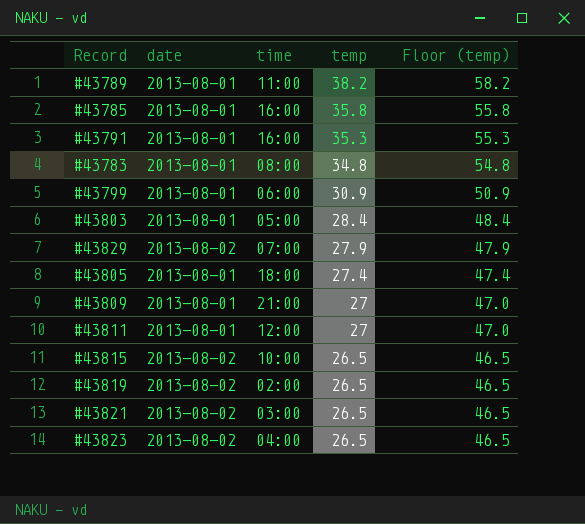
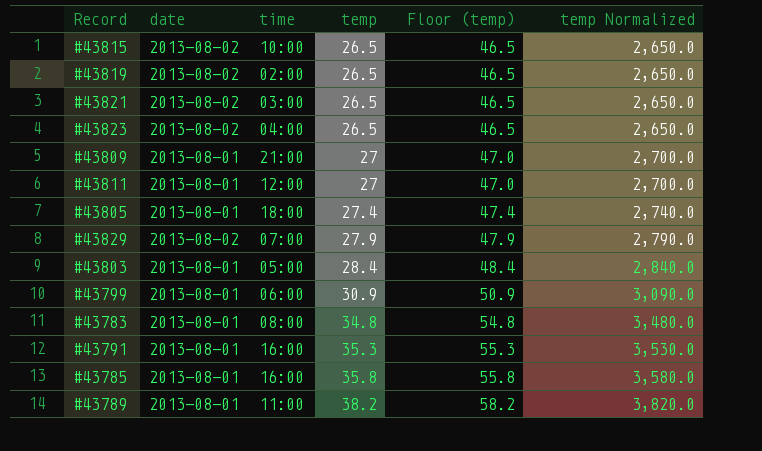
row order: temp descending -> temp ascending
column temp Normalized | formula: none -> [temp] * 100

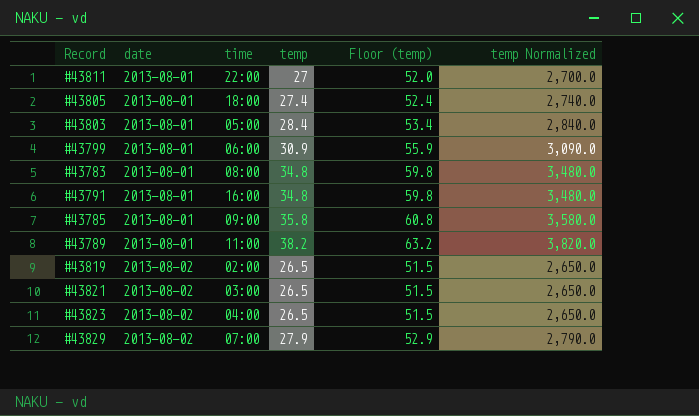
row order: temp ascending -> date ascending
column Floor (temp) | formula: [temp] + 20 -> [temp] + 25
row #43815: 2013-08-02 | 10:00 | 26.5 | 46.5 | 2,650.0 -> none
row #43809: 2013-08-01 | 21:00 | 27 | 47.0 | 2,700.0 -> none
#43811 | time: 12:00 -> 22:00
#43791 | temp: 35.3 -> 34.8
#43791 | temp Normalized: 3,530.0 -> 3,480.0
#43785 | time: 16:00 -> 09:00

